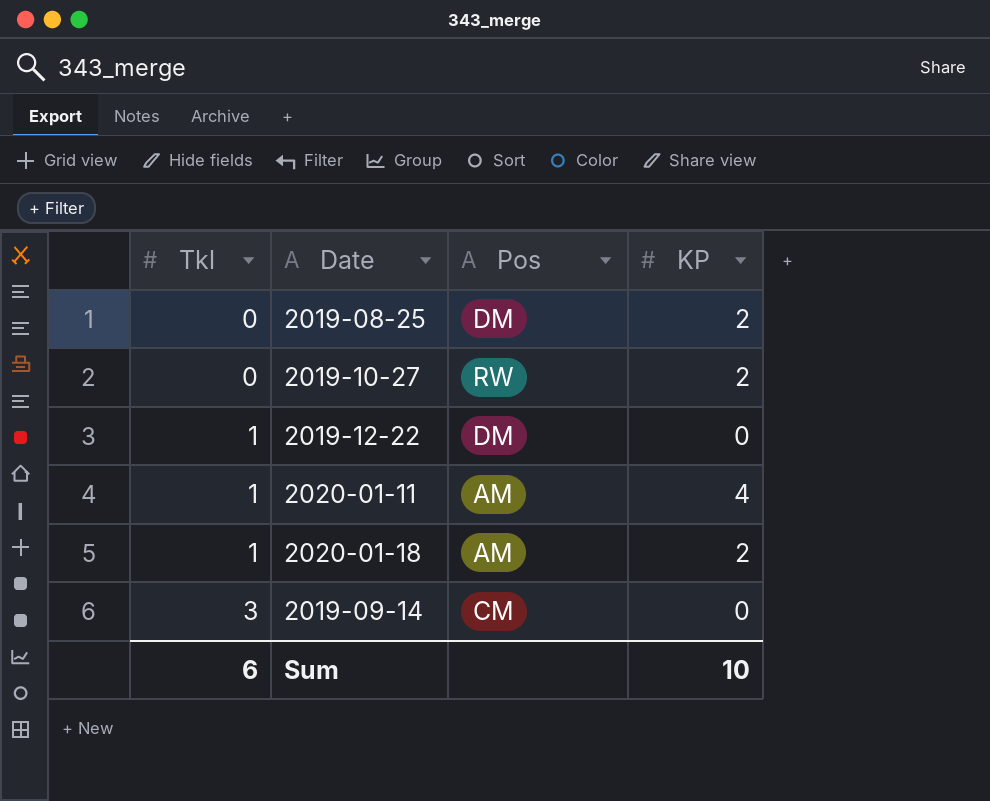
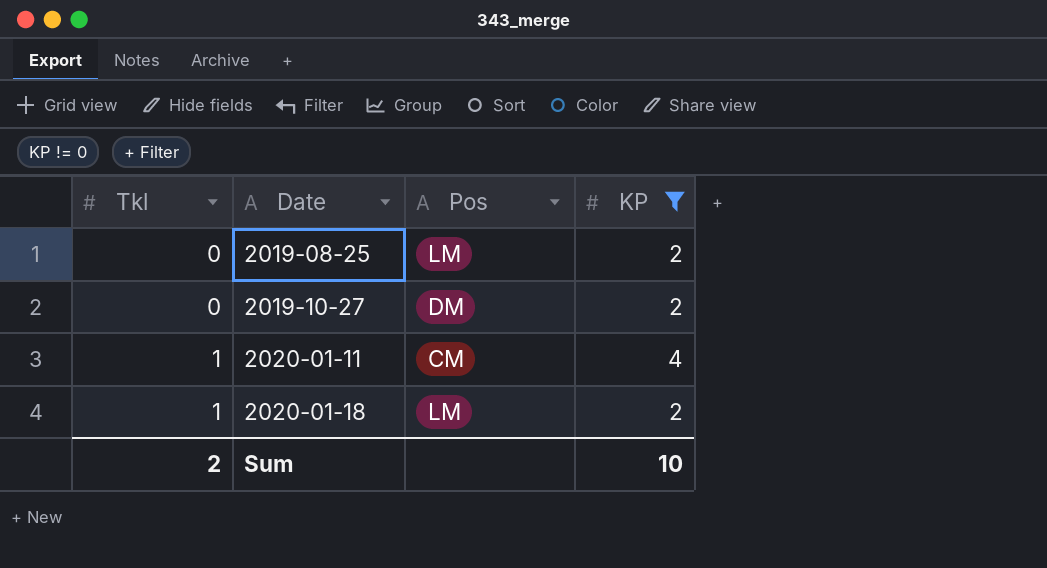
filter: none -> KP != 0
2019-08-25 | Pos: DM -> LM
2019-10-27 | Pos: RW -> DM
2020-01-11 | Pos: AM -> CM
2020-01-18 | Pos: AM -> LM
Sum | Tkl: 6 -> 2

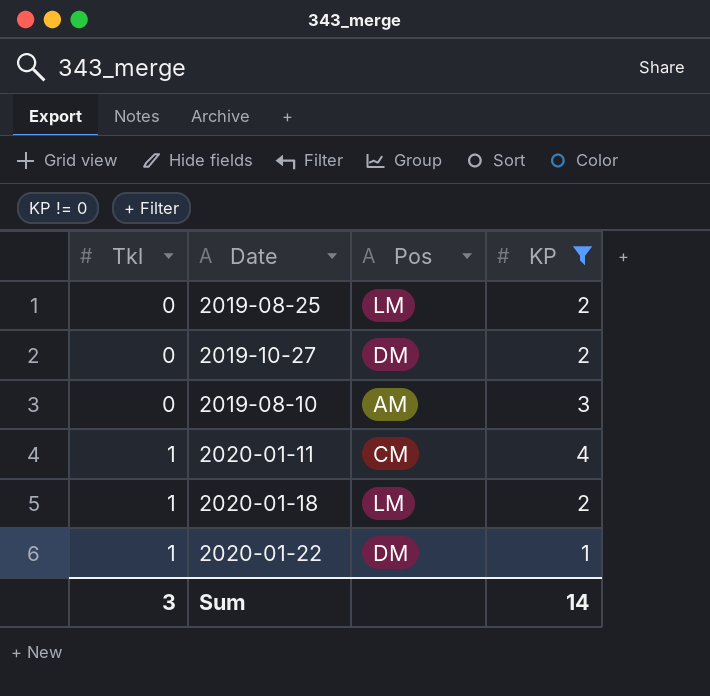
row 2019-08-10: none -> 0 | AM | 3
row 2020-01-22: none -> 1 | DM | 1
Sum | Tkl: 2 -> 3
Sum | KP: 10 -> 14

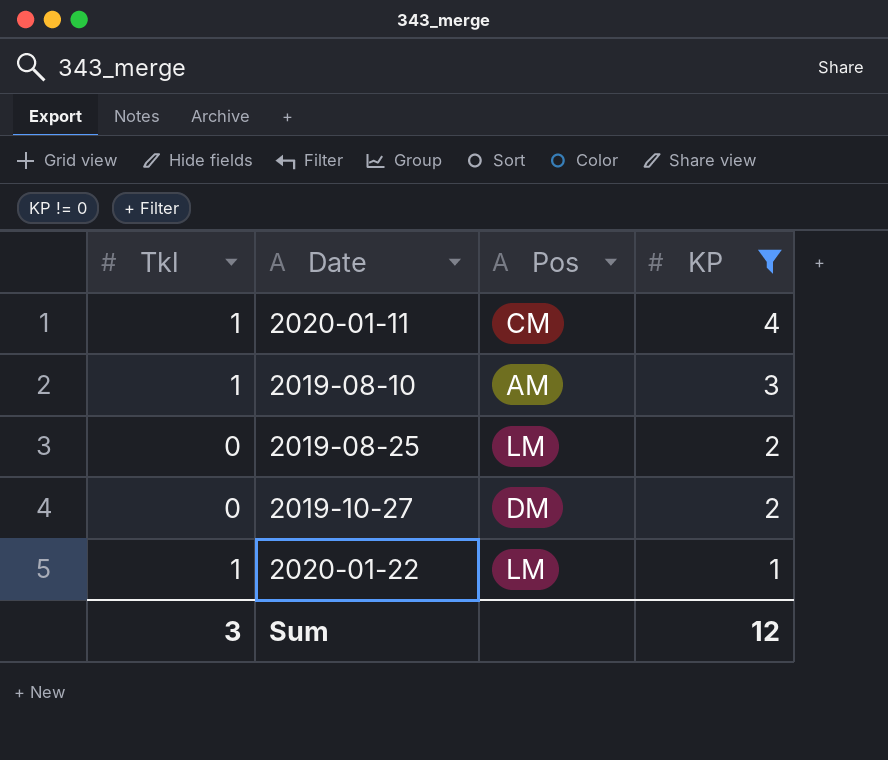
row order: Tkl ascending -> KP descending
row 2020-01-18: 1 | LM | 2 -> none
2019-08-10 | Tkl: 0 -> 1
2020-01-22 | Pos: DM -> LM
Sum | KP: 14 -> 12

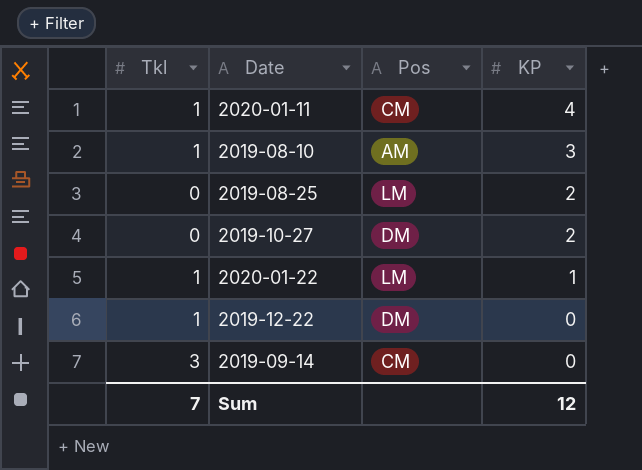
filter: KP != 0 -> none
Sum | Tkl: 3 -> 7

